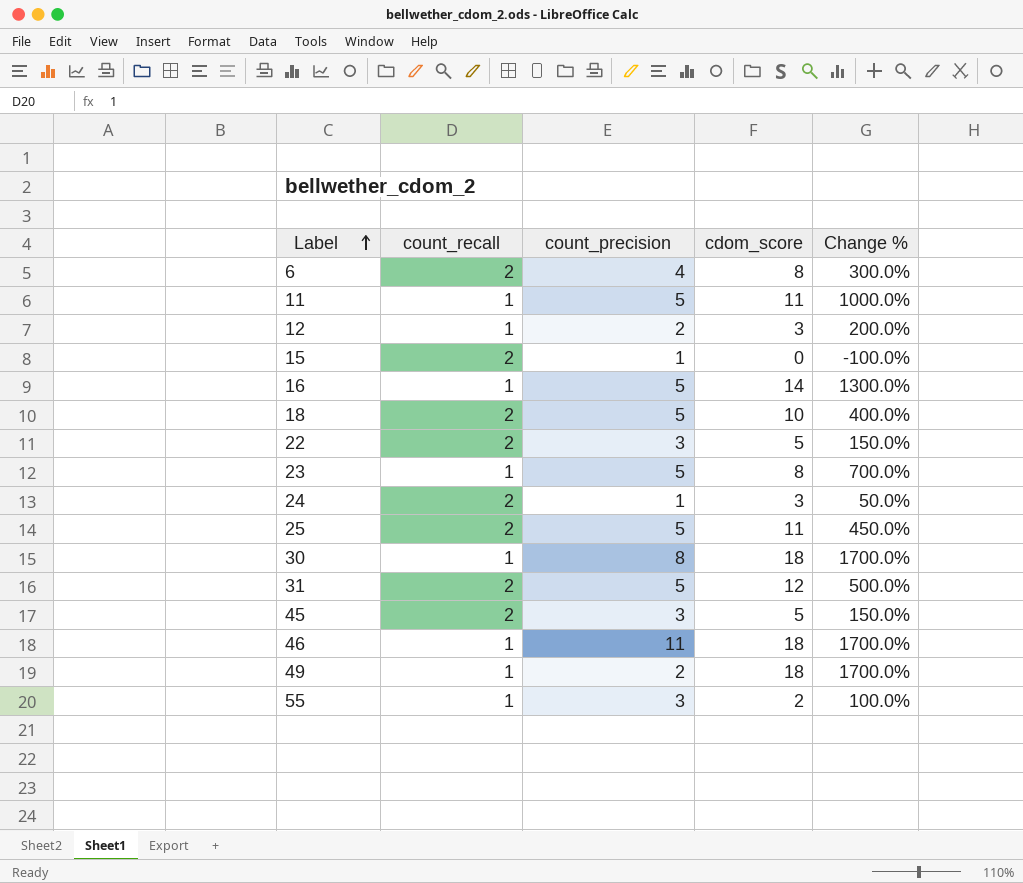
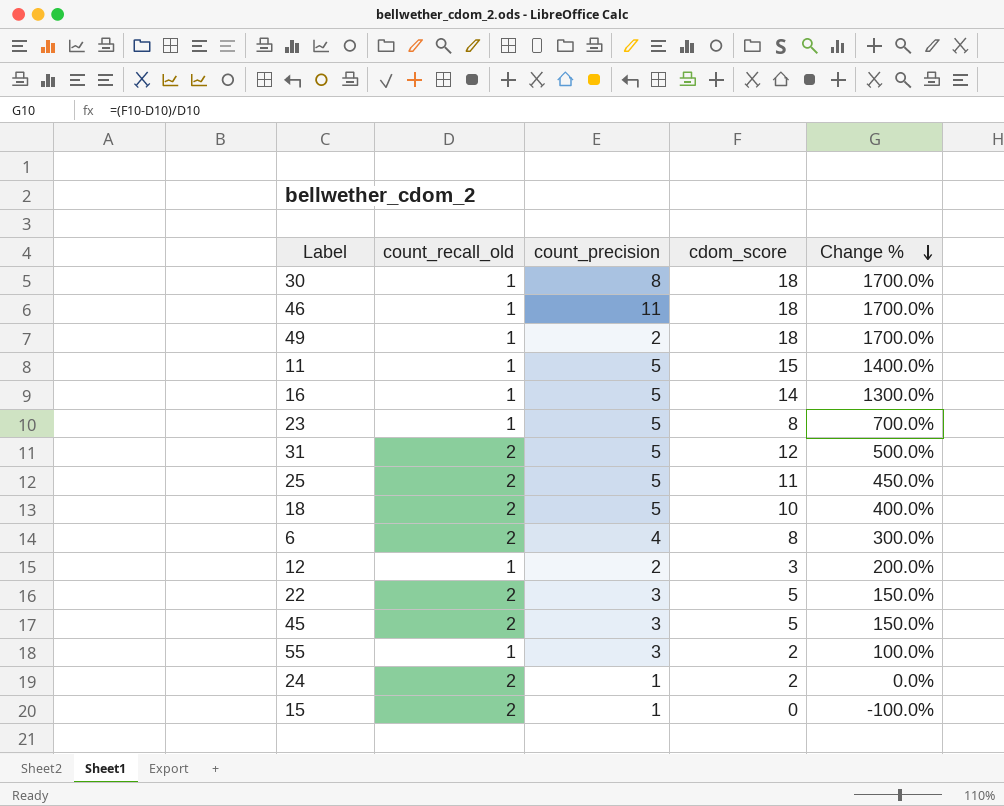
row order: Label ascending -> Change % descending
column name: count_recall -> count_recall_old
11 | cdom_score: 11 -> 15
11 | Change %: 1000.0% -> 1400.0%
24 | cdom_score: 3 -> 2
24 | Change %: 50.0% -> 0.0%

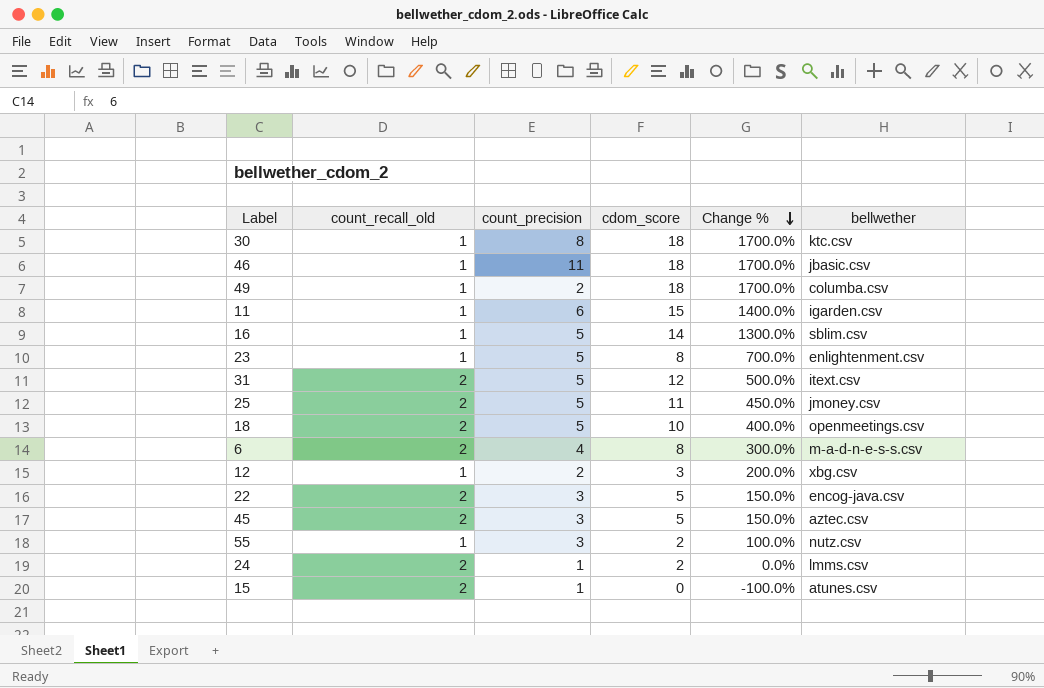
column bellwether | position: none -> 6
11 | count_precision: 5 -> 6

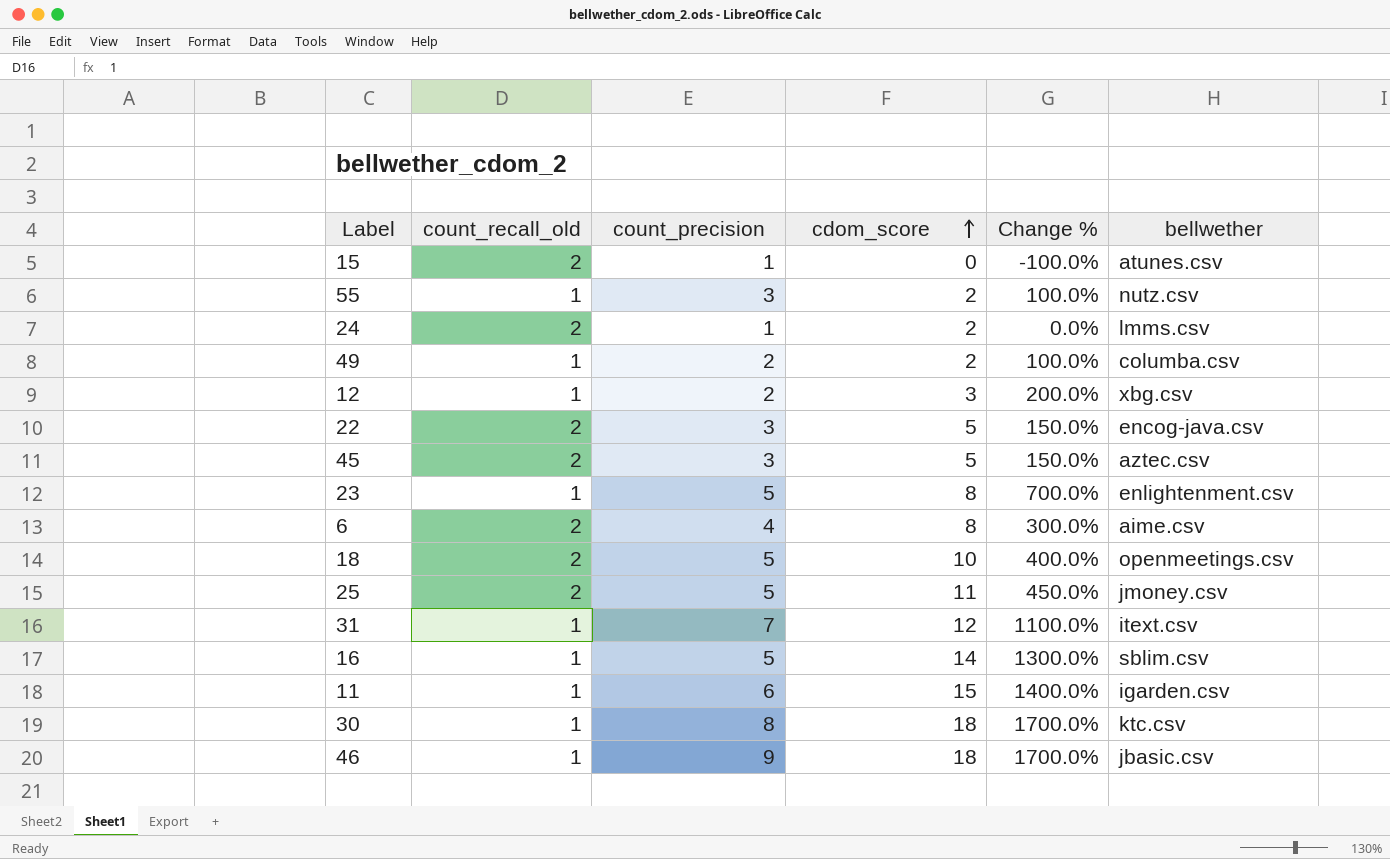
row order: Change % descending -> cdom_score ascending
49 | cdom_score: 18 -> 2
49 | Change %: 1700.0% -> 100.0%
6 | bellwether: m-a-d-n-e-s-s.csv -> aime.csv
31 | count_recall_old: 2 -> 1
31 | count_precision: 5 -> 7
31 | Change %: 500.0% -> 1100.0%
46 | count_precision: 11 -> 9

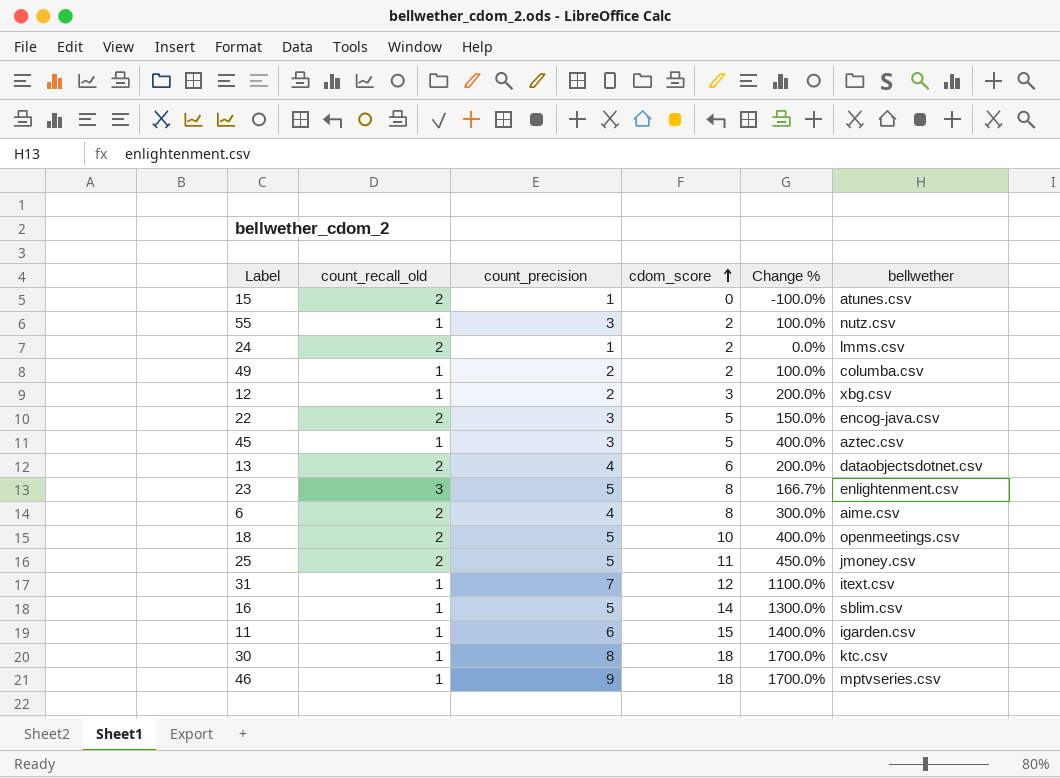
45 | count_recall_old: 2 -> 1
45 | Change %: 150.0% -> 400.0%
row 13: none -> 2 | 4 | 6 | 200.0% | dataobjectsdotnet.csv
23 | count_recall_old: 1 -> 3
23 | Change %: 700.0% -> 166.7%
46 | bellwether: jbasic.csv -> mptvseries.csv

